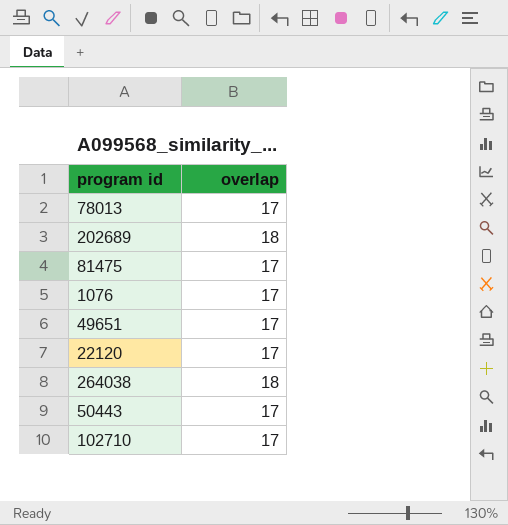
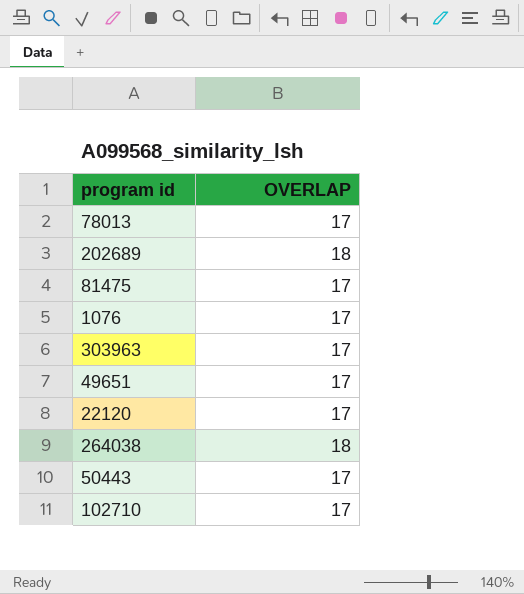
column name: overlap -> OVERLAP
row 303963: none -> 17

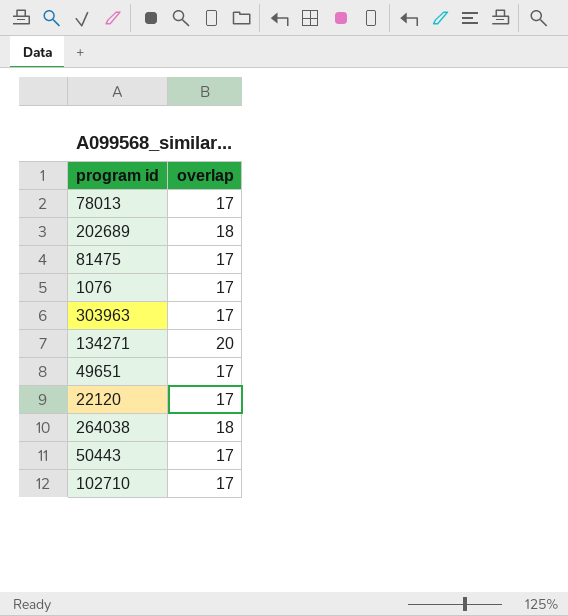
column name: OVERLAP -> overlap
row 134271: none -> 20

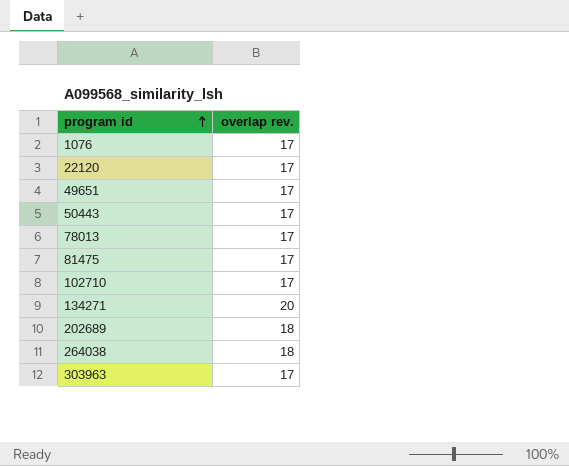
row order: none -> program id ascending
column name: overlap -> overlap rev.

